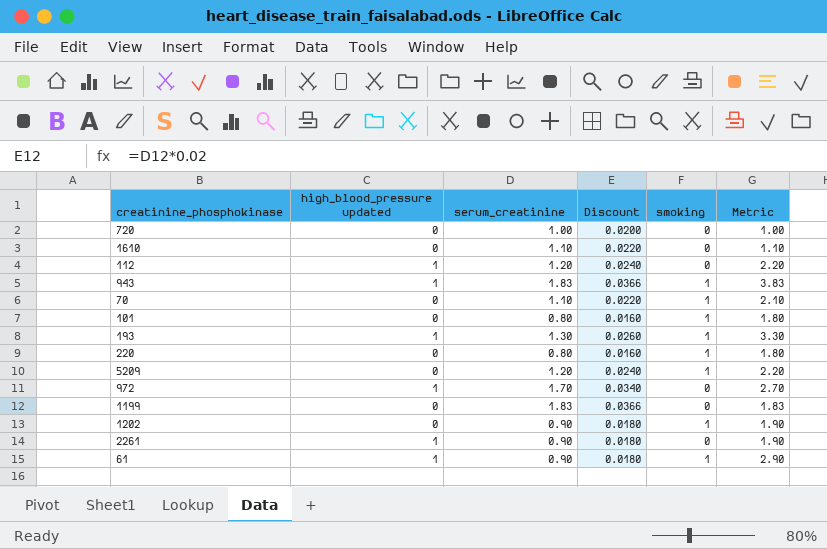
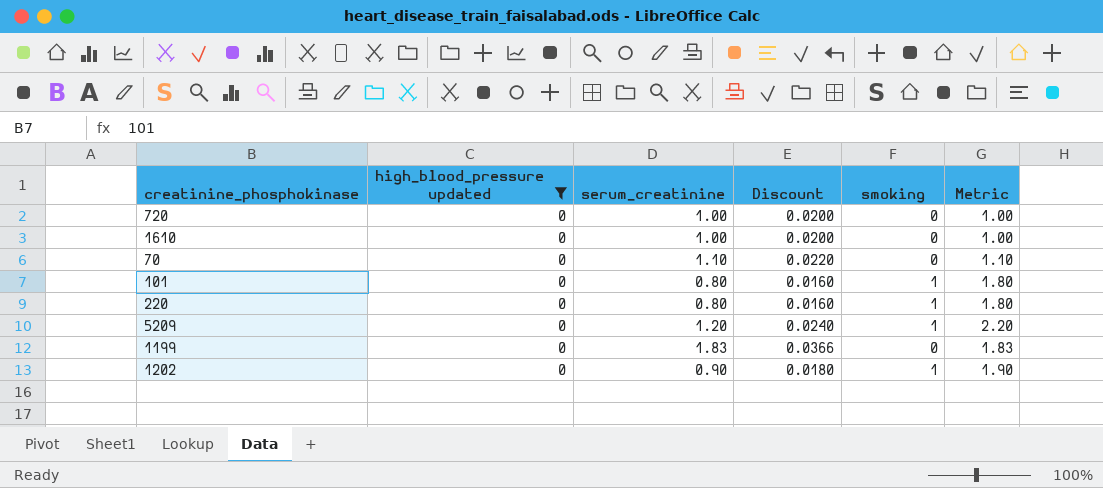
filter: none -> high_blood_pressure updated = 0
1610 | serum_creatinine: 1.10 -> 1.00
1610 | Discount: 0.0220 -> 0.0200
1610 | Metric: 1.10 -> 1.00
70 | smoking: 1 -> 0
70 | Metric: 2.10 -> 1.10

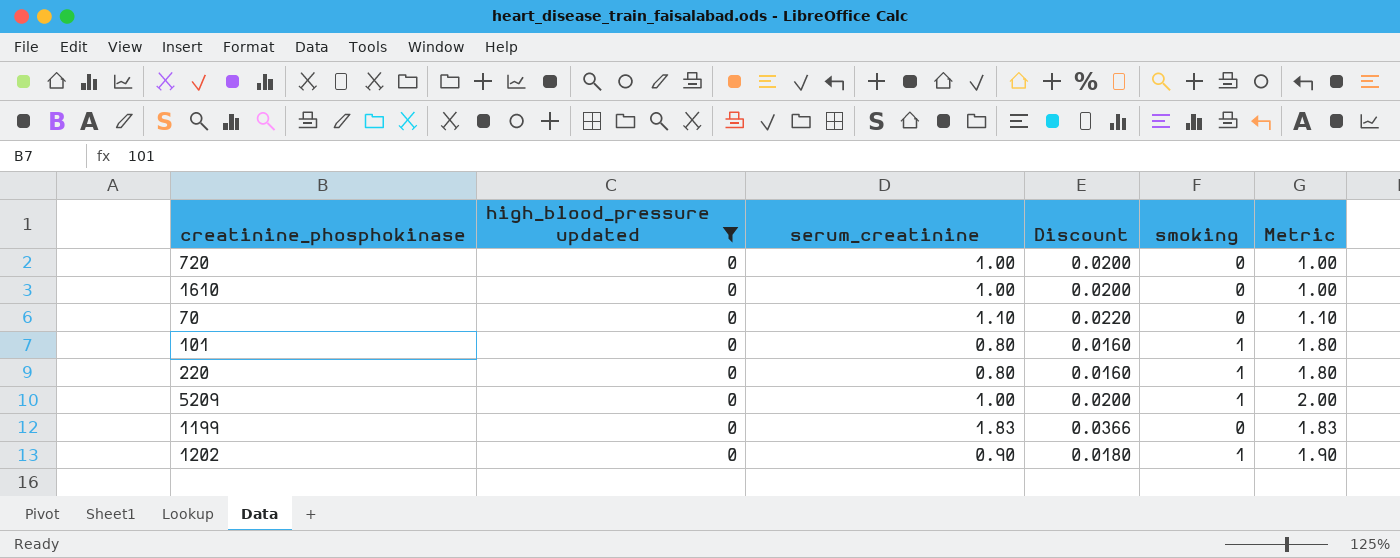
5209 | serum_creatinine: 1.20 -> 1.00
5209 | Discount: 0.0240 -> 0.0200
5209 | Metric: 2.20 -> 2.00

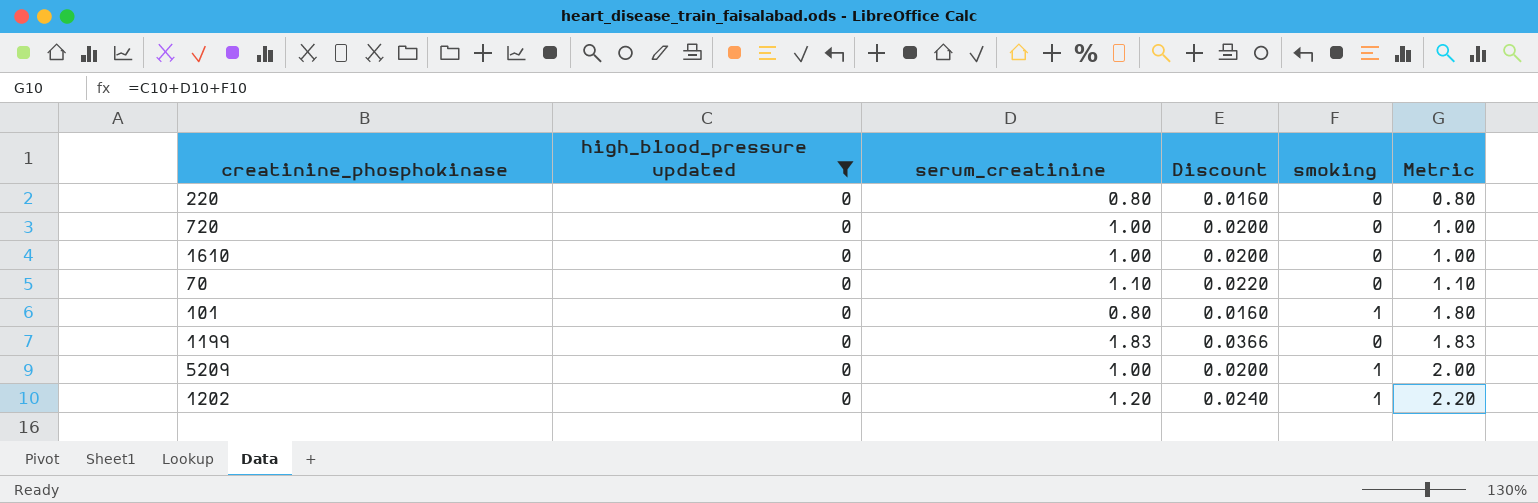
row order: none -> Metric ascending
220 | smoking: 1 -> 0
220 | Metric: 1.80 -> 0.80
1202 | serum_creatinine: 0.90 -> 1.20
1202 | Discount: 0.0180 -> 0.0240
1202 | Metric: 1.90 -> 2.20

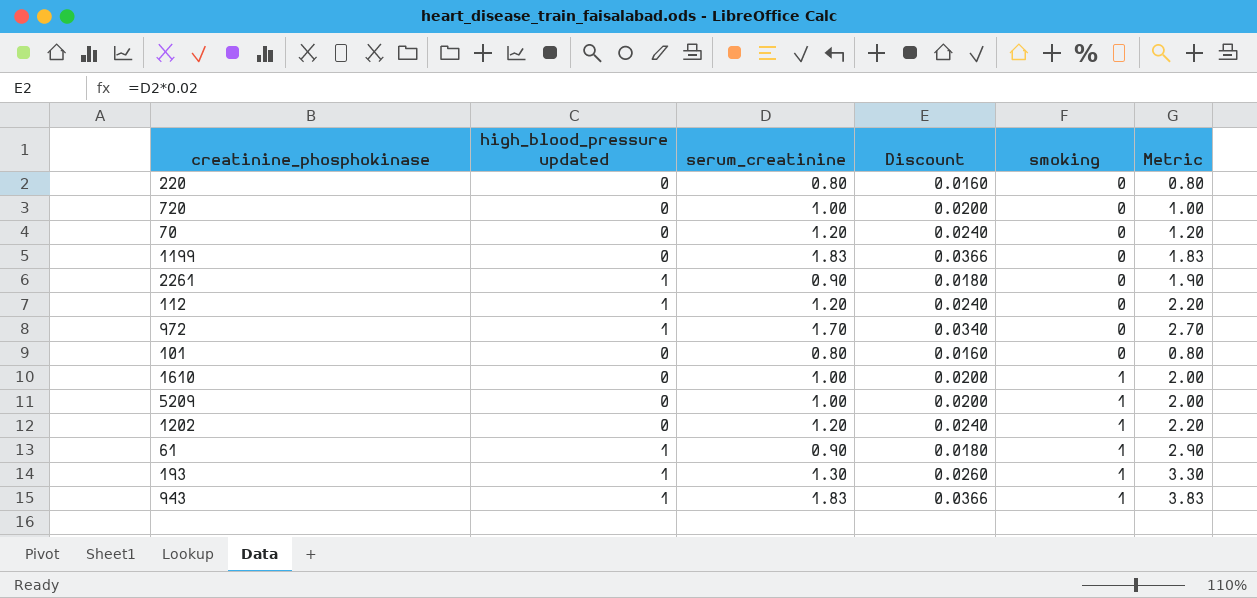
filter: high_blood_pressure updated = 0 -> none
row order: Metric ascending -> smoking ascending
70 | serum_creatinine: 1.10 -> 1.20
70 | Discount: 0.0220 -> 0.0240
70 | Metric: 1.10 -> 1.20
101 | smoking: 1 -> 0
101 | Metric: 1.80 -> 0.80
1610 | smoking: 0 -> 1
1610 | Metric: 1.00 -> 2.00

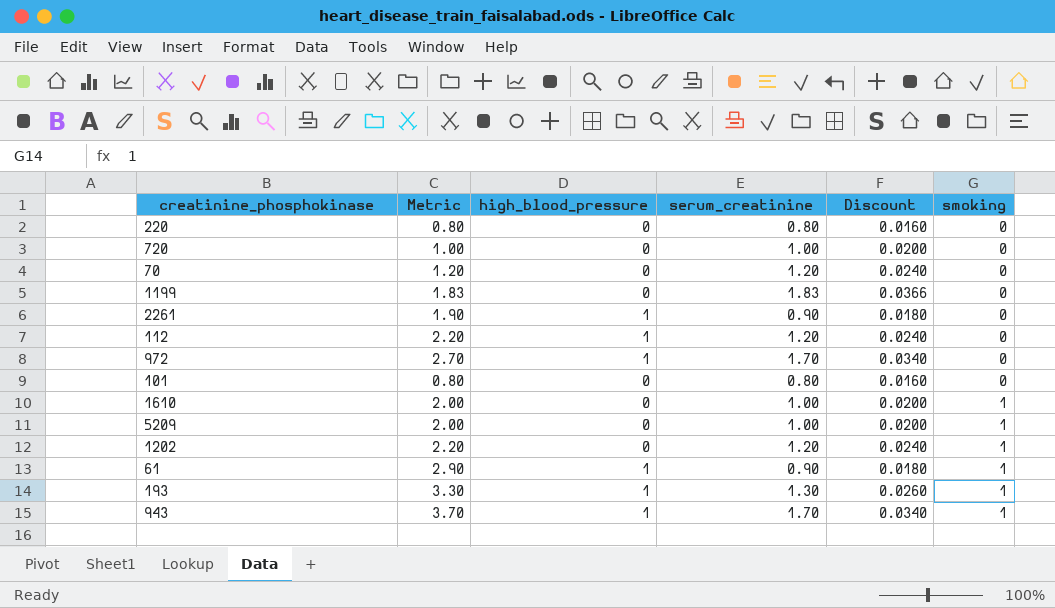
column Metric | position: 6 -> 2
column name: high_blood_pressure updated -> high_blood_pressure
943 | Metric: 3.83 -> 3.70
943 | serum_creatinine: 1.83 -> 1.70
943 | Discount: 0.0366 -> 0.0340

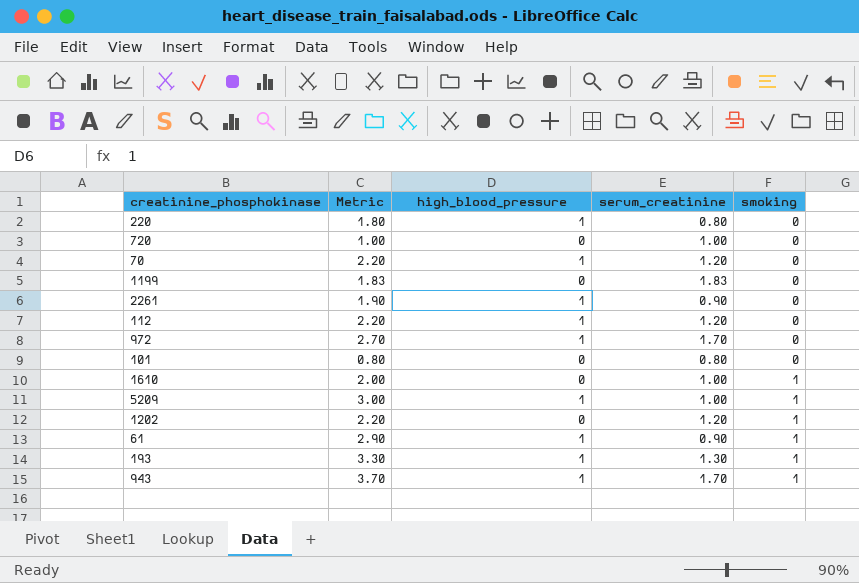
column Discount | formula: [serum_creatinine] * 0.02 -> none
220 | Metric: 0.80 -> 1.80
220 | high_blood_pressure: 0 -> 1
70 | Metric: 1.20 -> 2.20
70 | high_blood_pressure: 0 -> 1
5209 | Metric: 2.00 -> 3.00
5209 | high_blood_pressure: 0 -> 1

